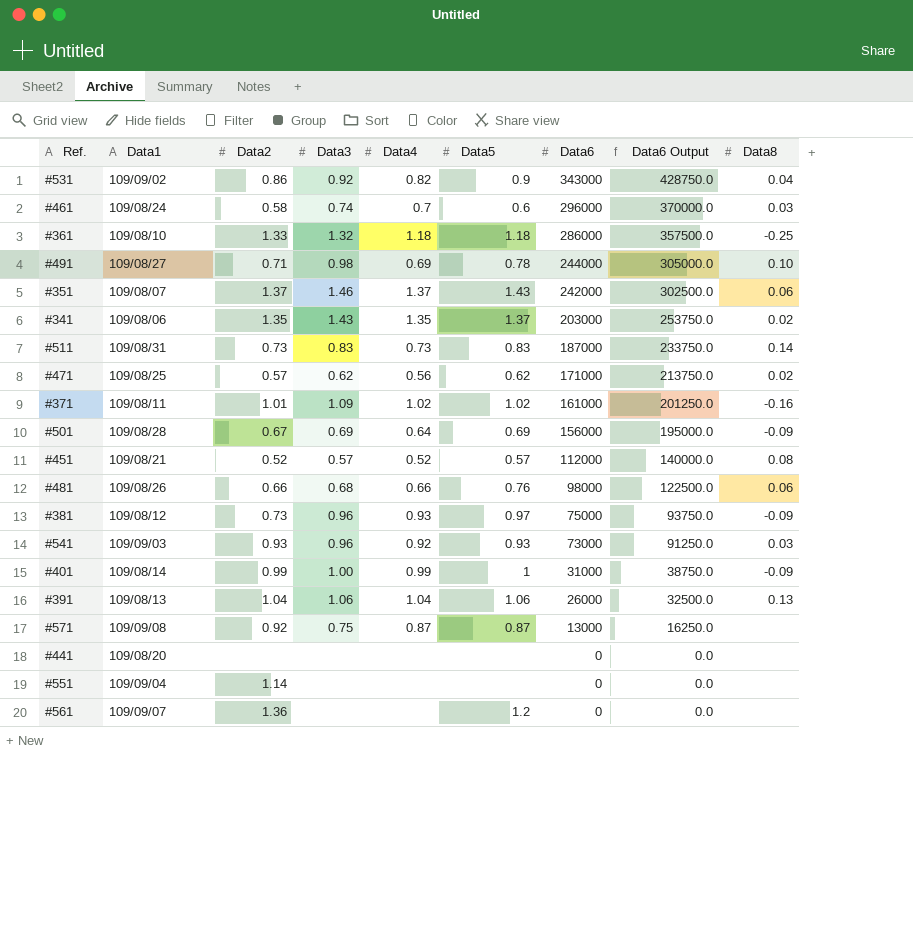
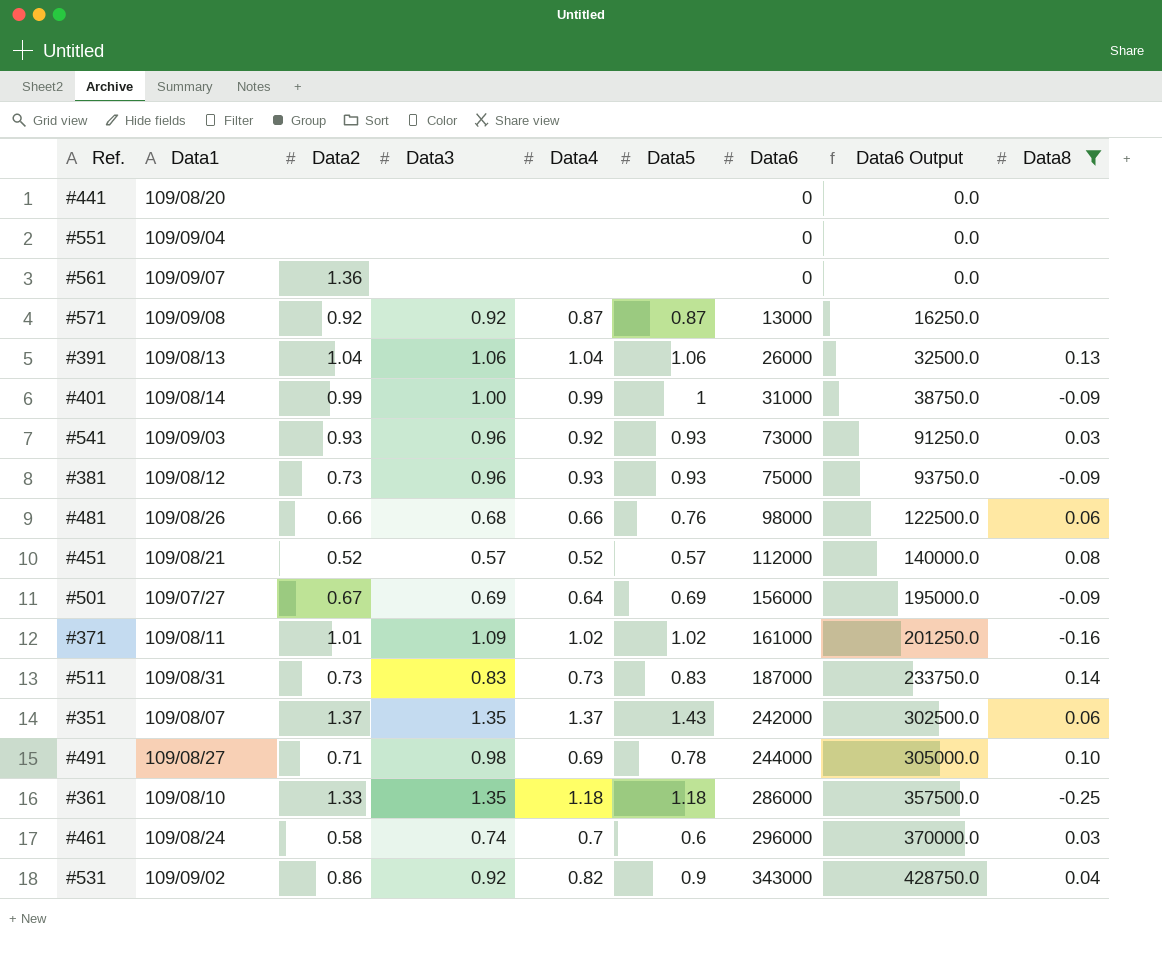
filter: none -> Data8 != 0.02
row order: Data6 descending -> Data6 ascending
#551 | Data2: 1.14 -> none
#561 | Data5: 1.2 -> none
#571 | Data3: 0.75 -> 0.92
#381 | Data5: 0.97 -> 0.93
#501 | Data1: 109/08/28 -> 109/07/27
#351 | Data3: 1.46 -> 1.35
#361 | Data3: 1.32 -> 1.35

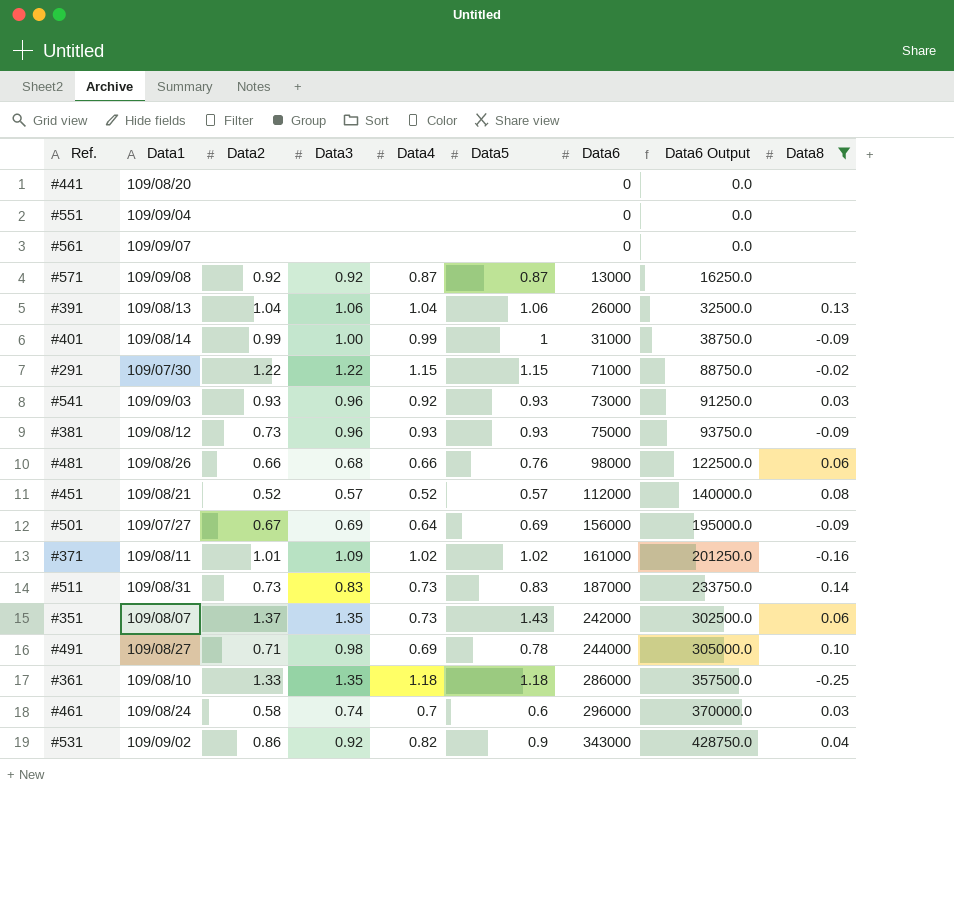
#561 | Data2: 1.36 -> none
row #291: none -> 109/07/30 | 1.22 | 1.22 | 1.15 | 1.15 | 71000 | 88750.0 | -0.02
#351 | Data4: 1.37 -> 0.73

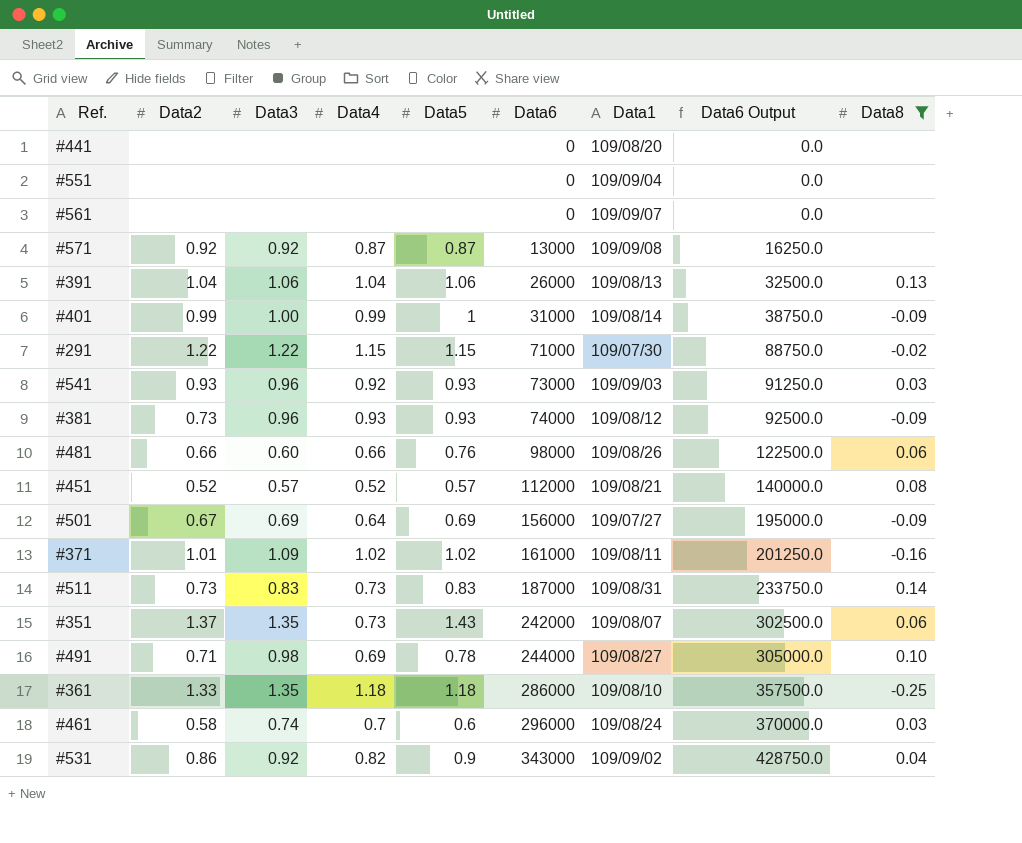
column Data1 | position: 2 -> 7
#381 | Data6: 75000 -> 74000
#381 | Data6 Output: 93750.0 -> 92500.0
#481 | Data3: 0.68 -> 0.60

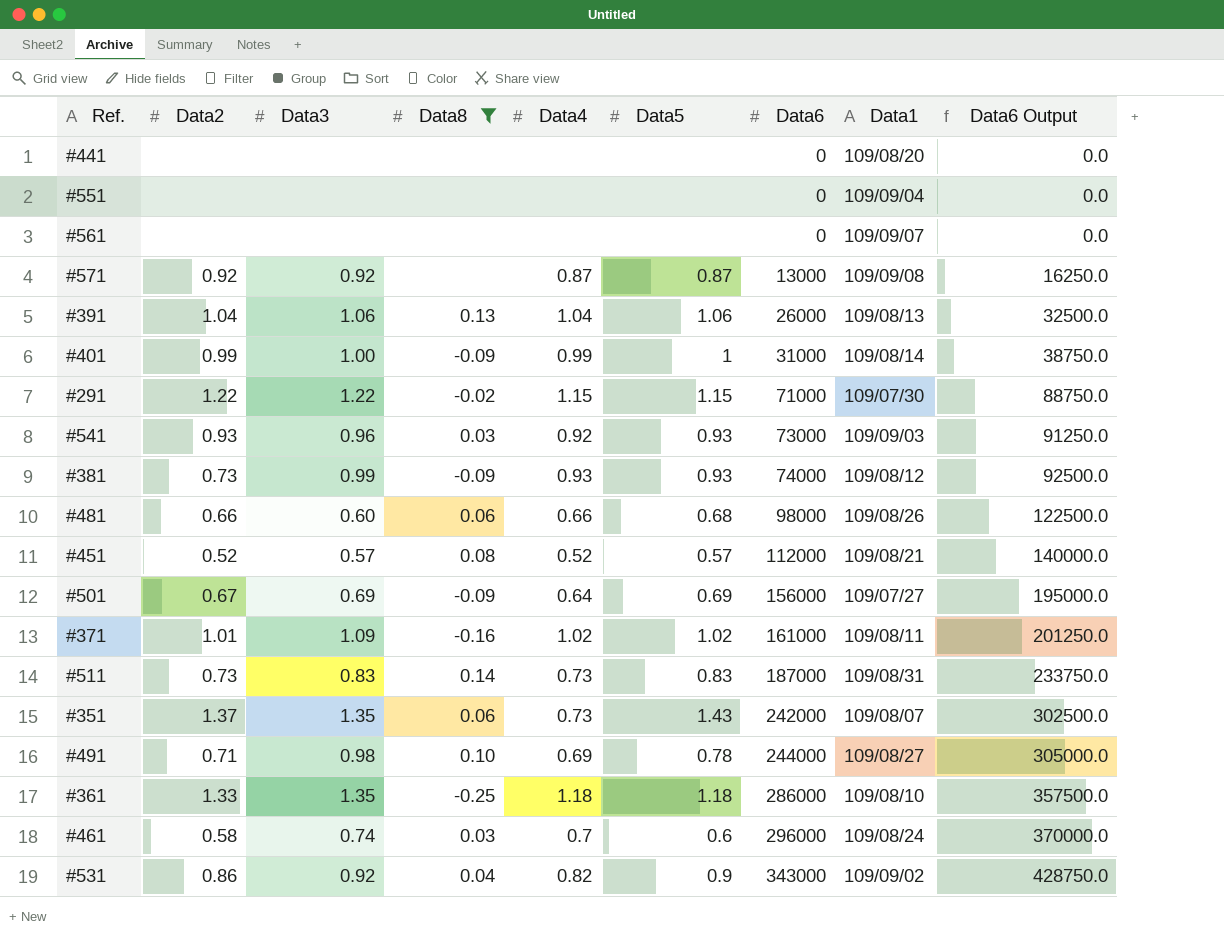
column Data8 | position: 9 -> 4
#381 | Data3: 0.96 -> 0.99
#481 | Data5: 0.76 -> 0.68

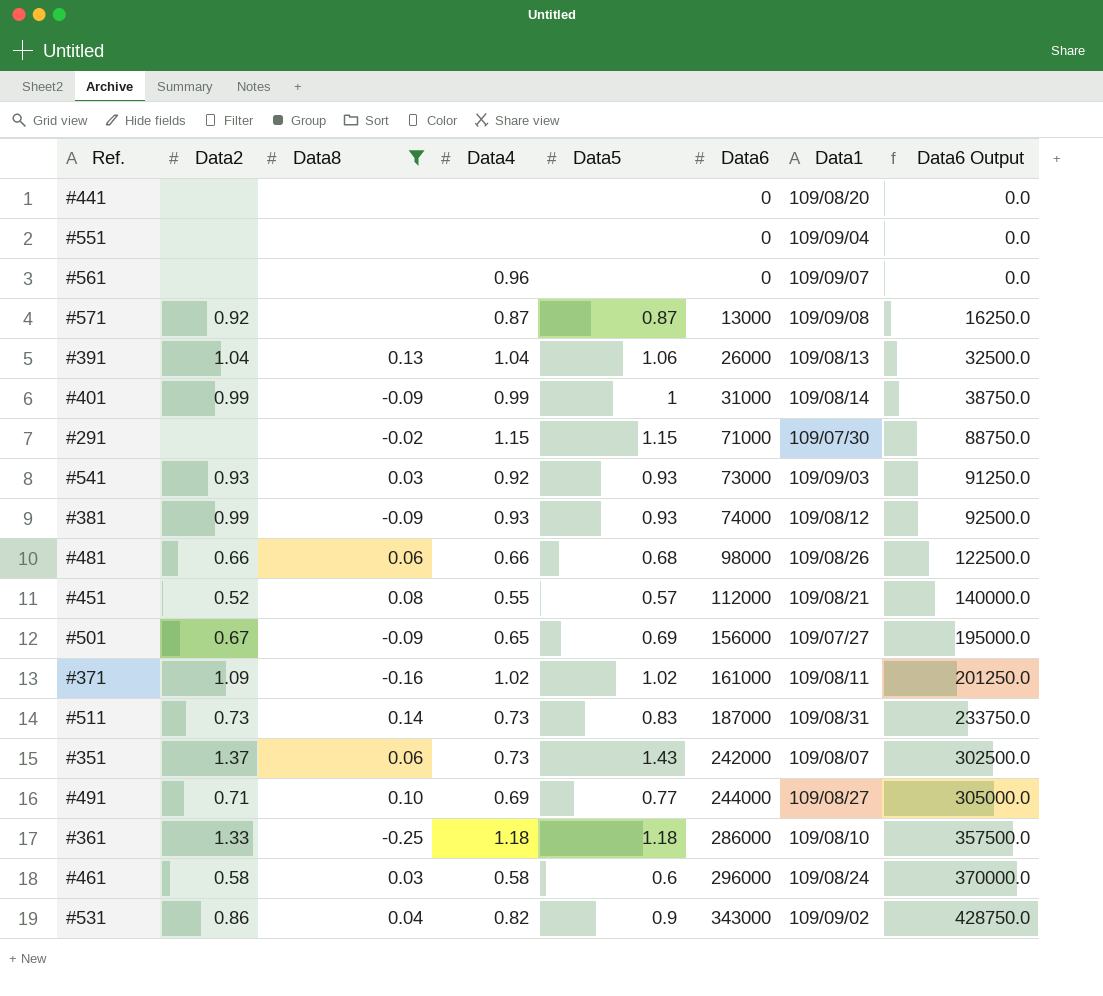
column Data3 | position: 3 -> none
#561 | Data4: none -> 0.96
#291 | Data2: 1.22 -> none
#381 | Data2: 0.73 -> 0.99
#451 | Data4: 0.52 -> 0.55
#501 | Data4: 0.64 -> 0.65
#371 | Data2: 1.01 -> 1.09
#491 | Data5: 0.78 -> 0.77
#461 | Data4: 0.7 -> 0.58

